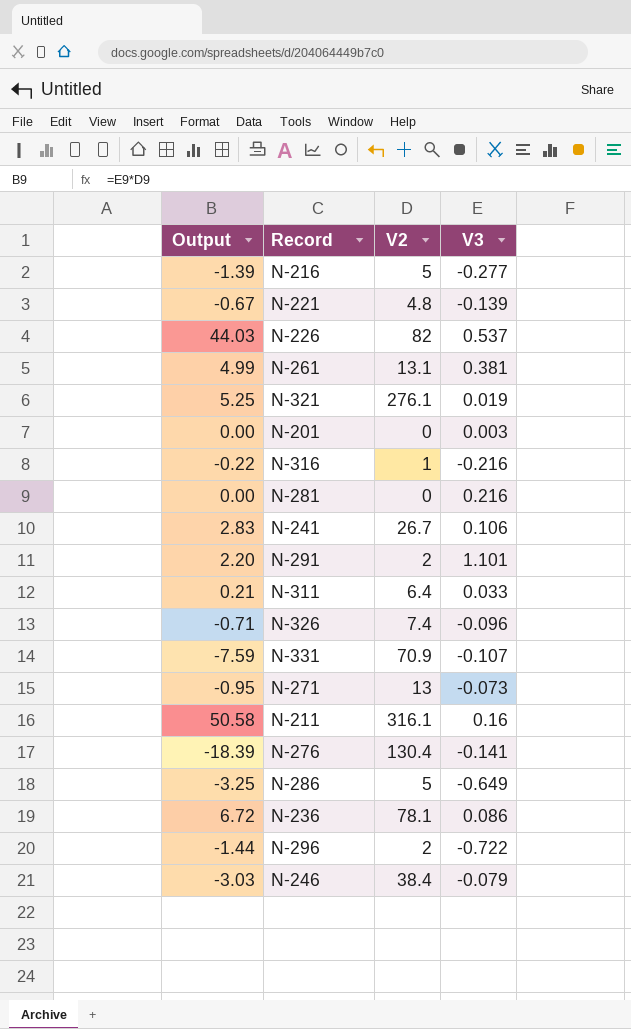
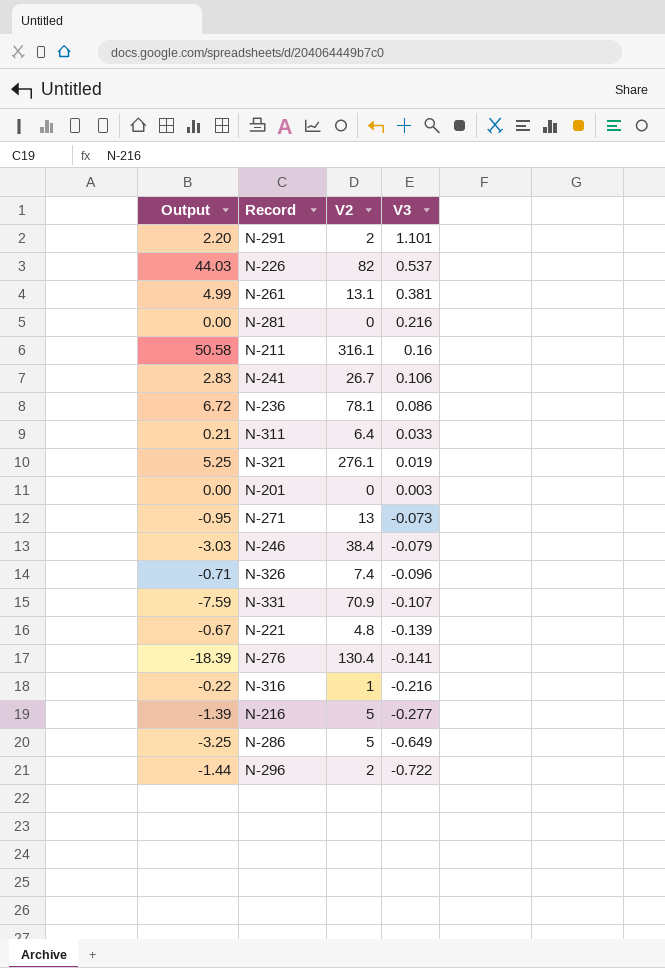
row order: none -> V3 descending

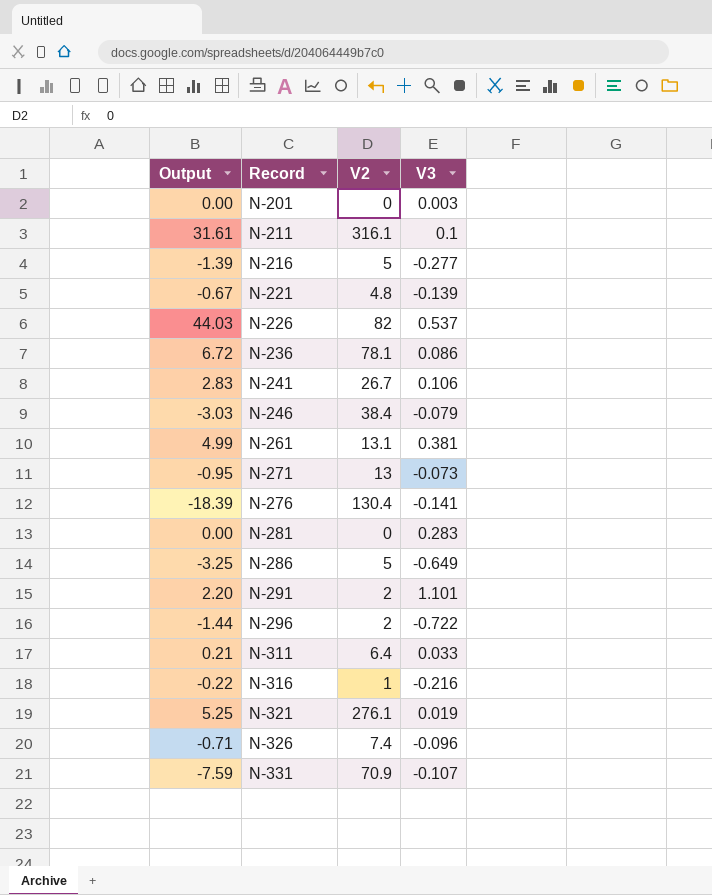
row order: V3 descending -> Record ascending
N-211 | Output: 50.58 -> 31.61
N-211 | V3: 0.16 -> 0.1
N-281 | V3: 0.216 -> 0.283

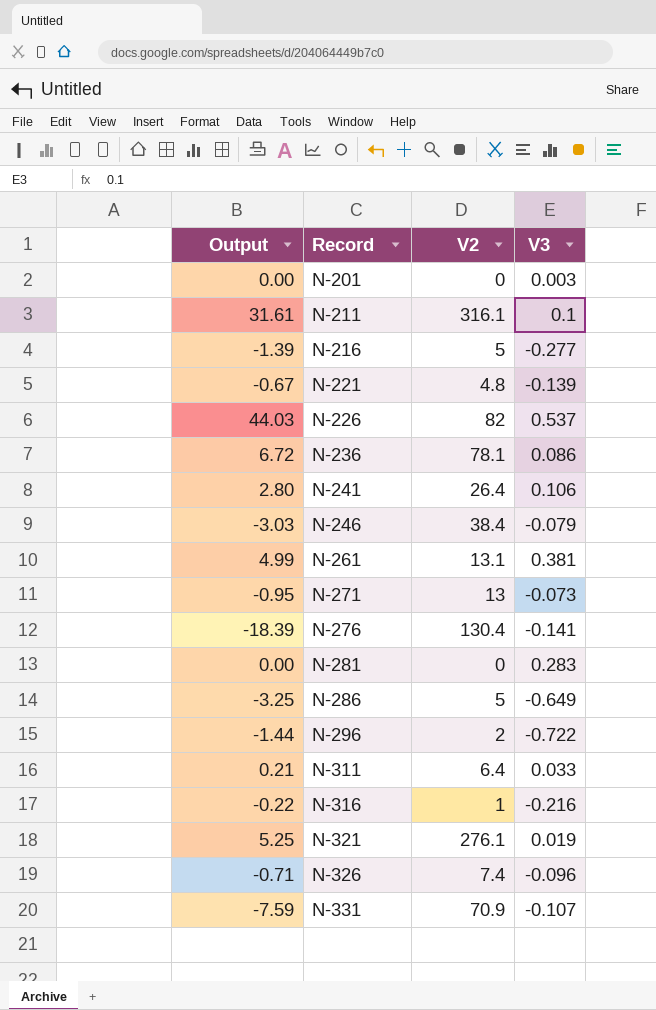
row N-291: 2.20 | 2 | 1.101 -> none
N-241 | Output: 2.83 -> 2.80
N-241 | V2: 26.7 -> 26.4

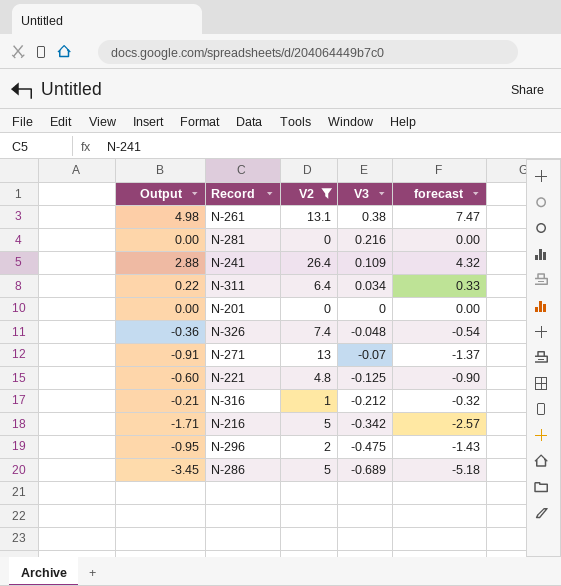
filter: none -> V2 <= 26.4
row order: Record ascending -> V3 descending
column forecast | formula: none -> [Output] * 1.5
N-261 | Output: 4.99 -> 4.98
N-261 | V3: 0.381 -> 0.38
N-281 | V3: 0.283 -> 0.216
N-241 | Output: 2.80 -> 2.88
N-241 | V3: 0.106 -> 0.109
N-311 | Output: 0.21 -> 0.22
N-311 | V3: 0.033 -> 0.034
N-201 | V3: 0.003 -> 0
N-326 | Output: -0.71 -> -0.36
N-326 | V3: -0.096 -> -0.048
N-271 | Output: -0.95 -> -0.91
N-271 | V3: -0.073 -> -0.07
N-221 | Output: -0.67 -> -0.60
N-221 | V3: -0.139 -> -0.125
N-316 | Output: -0.22 -> -0.21
N-316 | V3: -0.216 -> -0.212
N-216 | Output: -1.39 -> -1.71
N-216 | V3: -0.277 -> -0.342
N-296 | Output: -1.44 -> -0.95
N-296 | V3: -0.722 -> -0.475
N-286 | Output: -3.25 -> -3.45
N-286 | V3: -0.649 -> -0.689

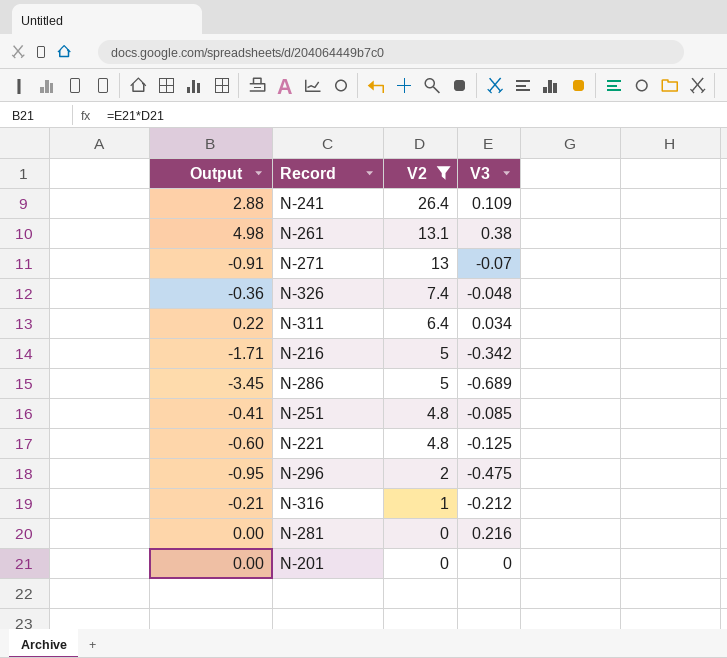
row order: V3 descending -> V2 descending
column forecast | formula: [Output] * 1.5 -> none
row N-251: none -> -0.41 | 4.8 | -0.085

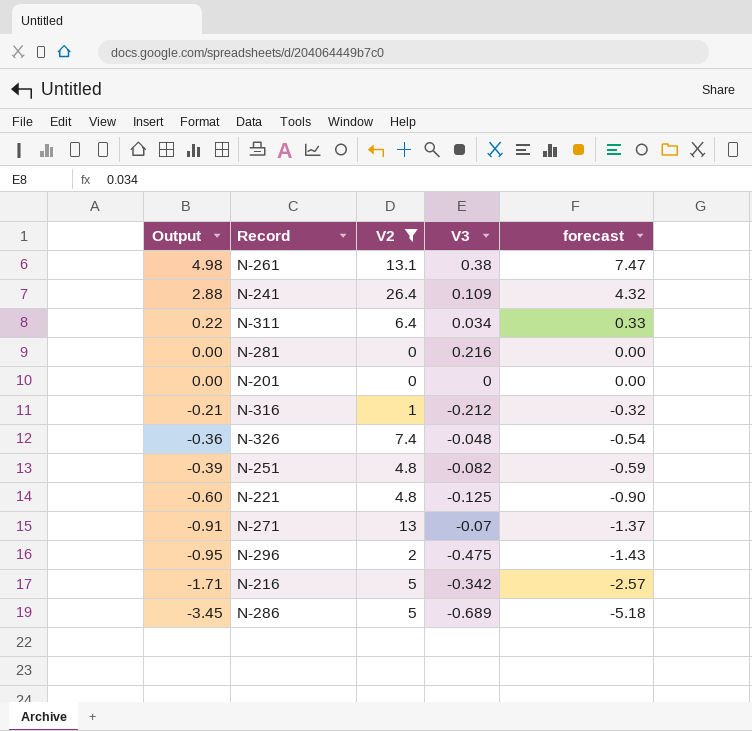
row order: V2 descending -> Output descending
column forecast | formula: none -> [Output] * 1.5
N-251 | Output: -0.41 -> -0.39
N-251 | V3: -0.085 -> -0.082

